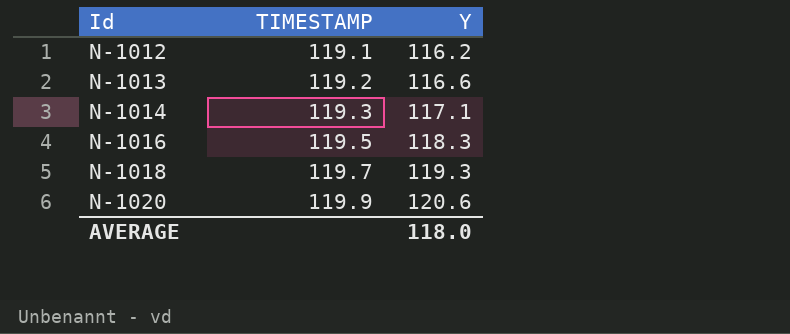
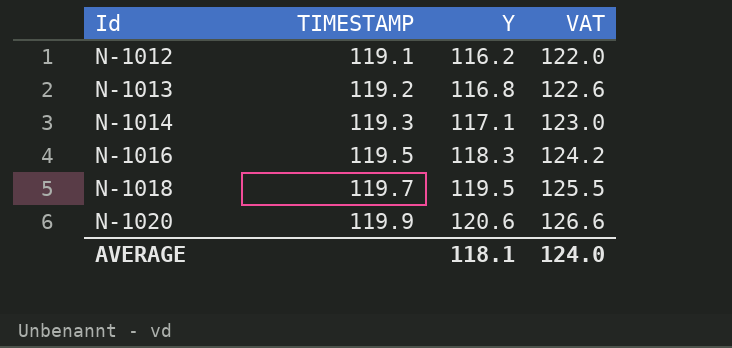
column VAT | formula: none -> [Y] * 1.05
N-1013 | Y: 116.6 -> 116.8
N-1018 | Y: 119.3 -> 119.5
AVERAGE | Y: 118.0 -> 118.1

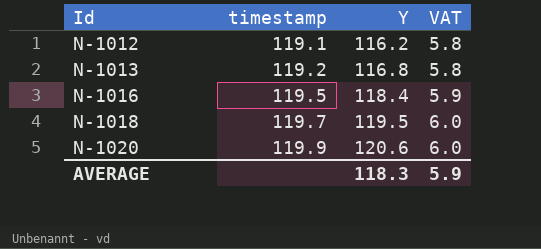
column name: TIMESTAMP -> timestamp
column VAT | formula: [Y] * 1.05 -> [Y] * 0.05
row N-1014: 119.3 | 117.1 | 123.0 -> none
N-1016 | Y: 118.3 -> 118.4
AVERAGE | Y: 118.1 -> 118.3
AVERAGE | VAT: 124.0 -> 5.9

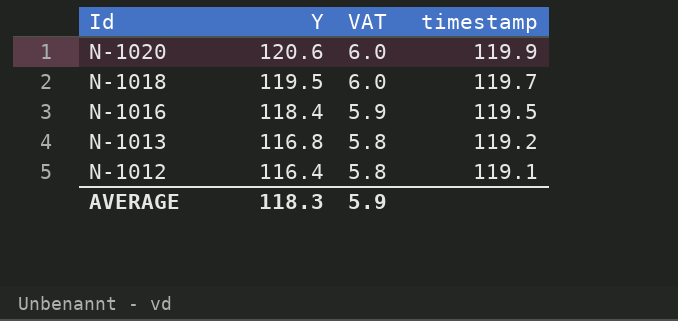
row order: Id ascending -> Id descending
column timestamp | position: 2 -> 4
N-1012 | Y: 116.2 -> 116.4

